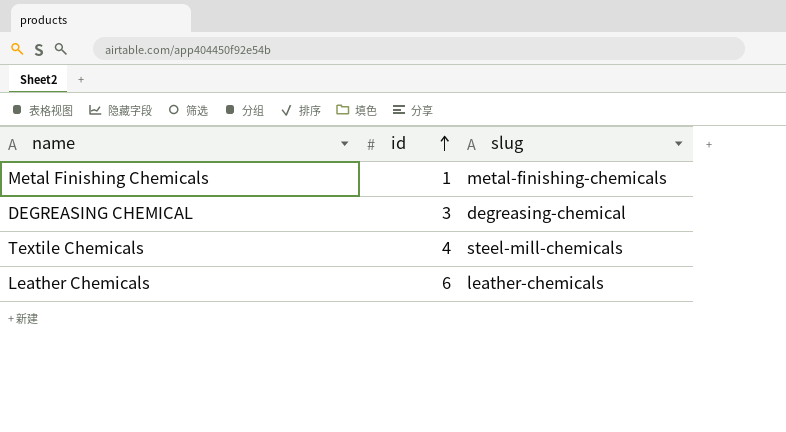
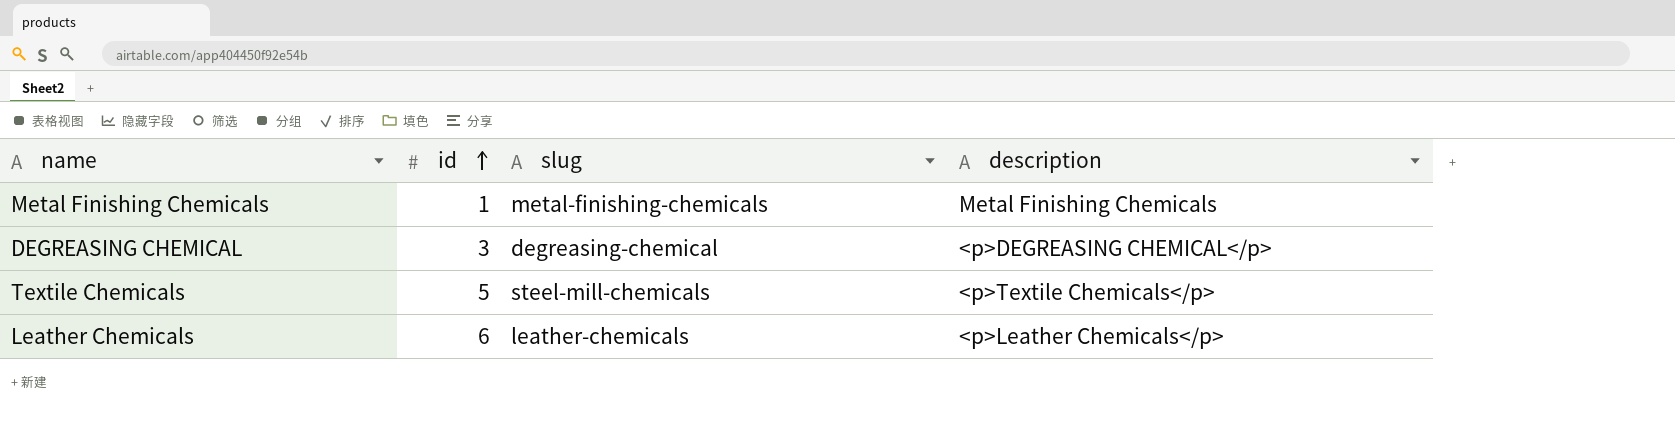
column description | position: none -> 4
Textile Chemicals | id: 4 -> 5

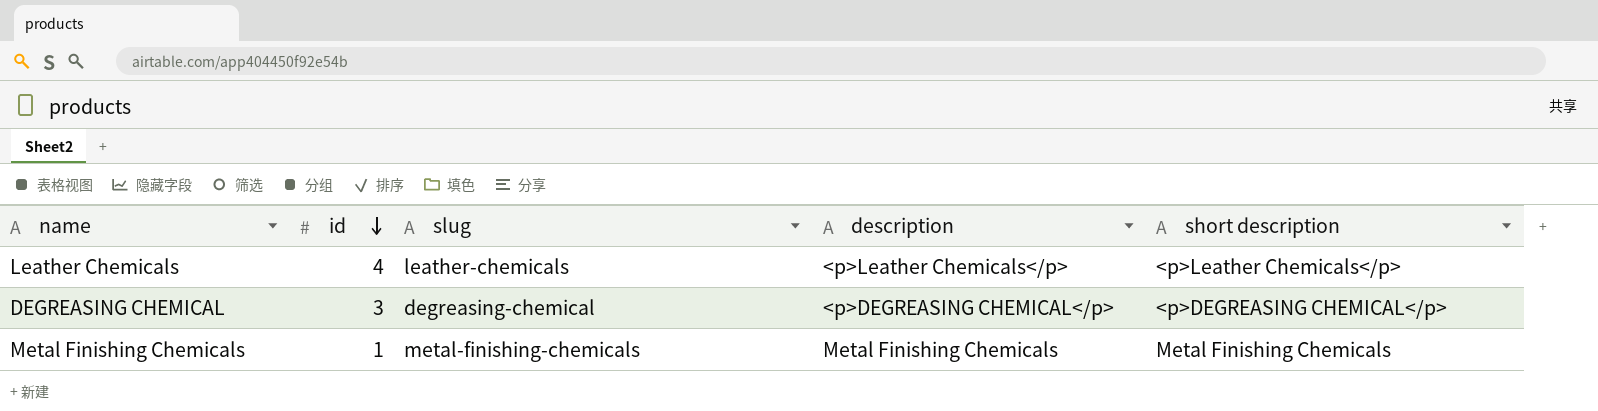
row order: id ascending -> id descending
column short description | position: none -> 5
row Textile Chemicals: 5 | steel-mill-chemicals | <p>Textile Chemicals</p> -> none
Leather Chemicals | id: 6 -> 4

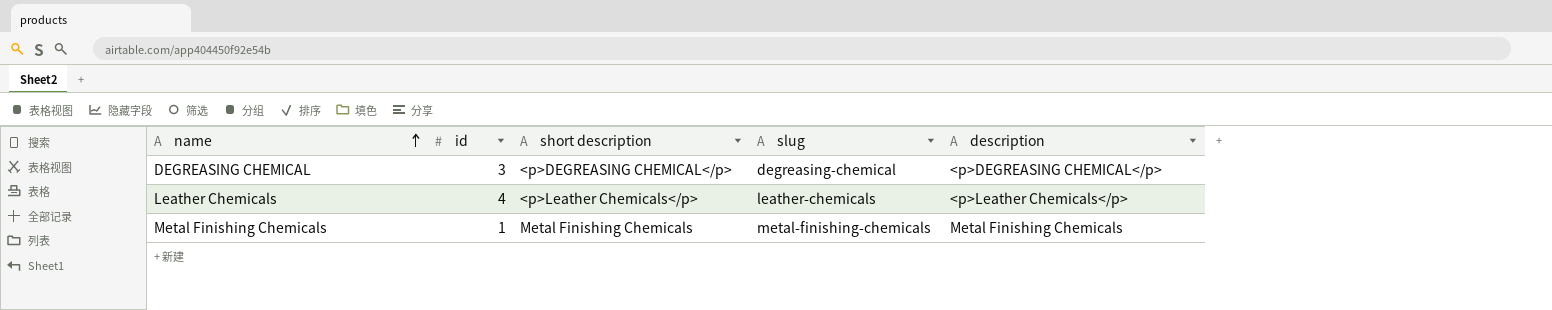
row order: id descending -> name ascending
column short description | position: 5 -> 3

